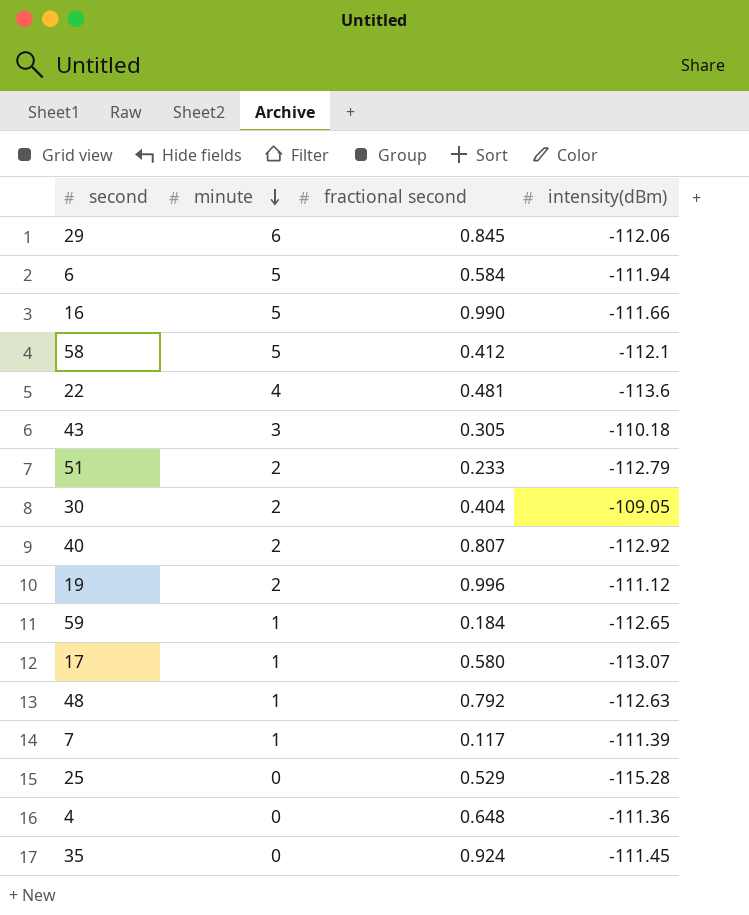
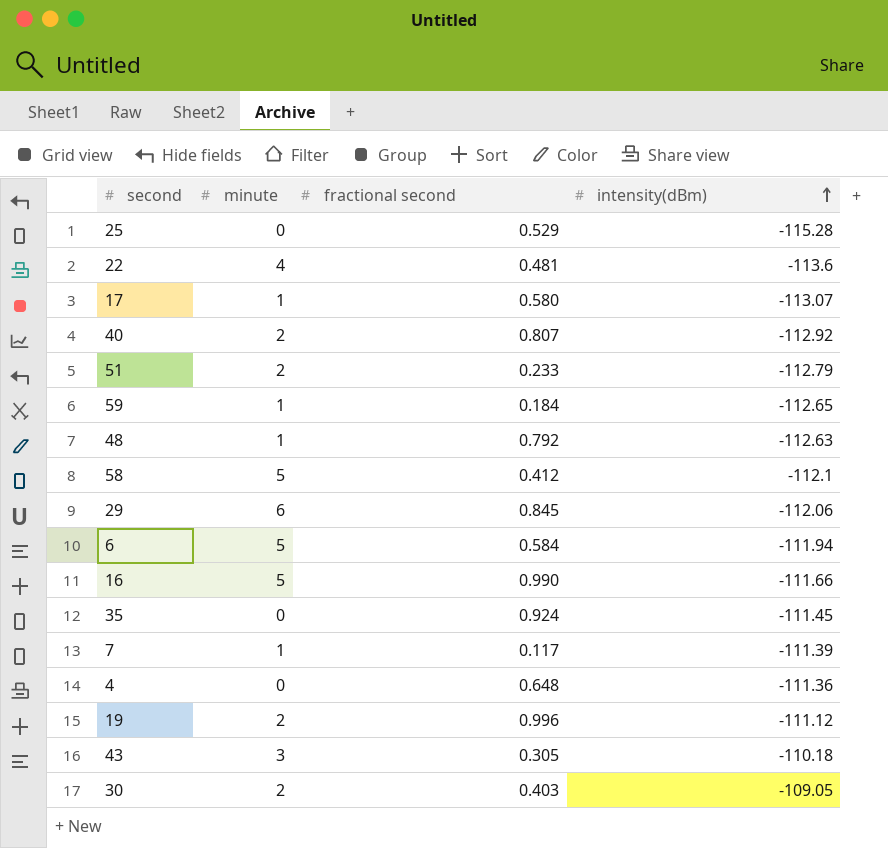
row order: minute descending -> intensity(dBm) ascending
30 | fractional second: 0.404 -> 0.403

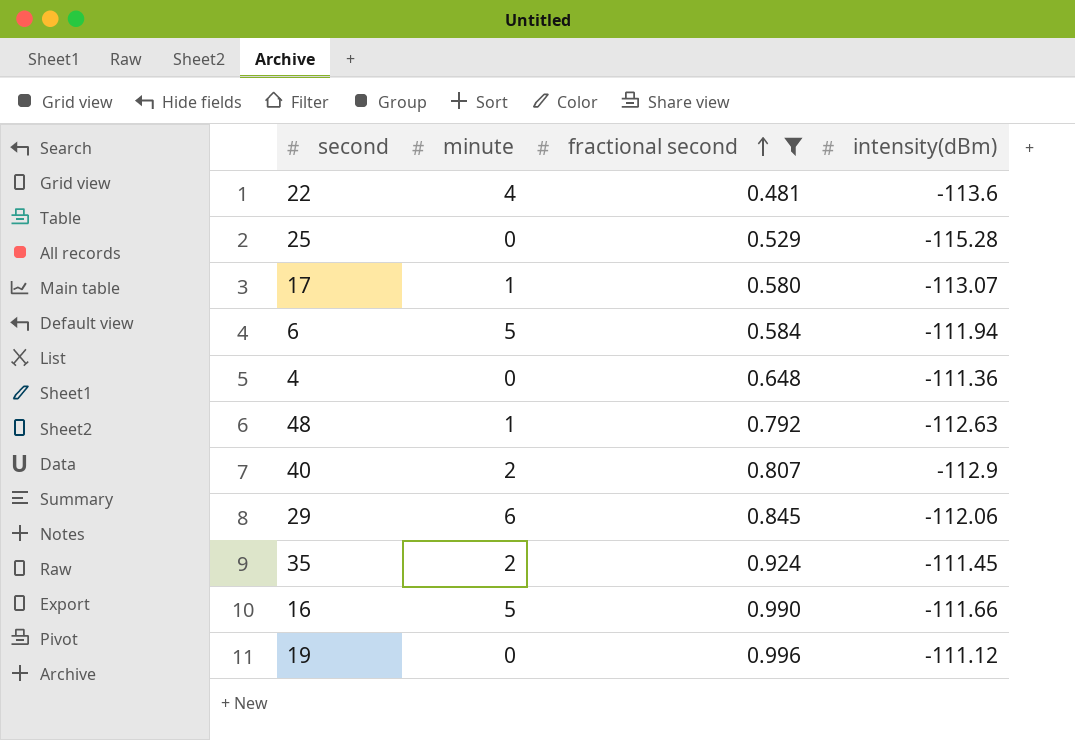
filter: none -> fractional second >= 0.481
row order: intensity(dBm) ascending -> fractional second ascending
40 | intensity(dBm): -112.92 -> -112.9
35 | minute: 0 -> 2
19 | minute: 2 -> 0

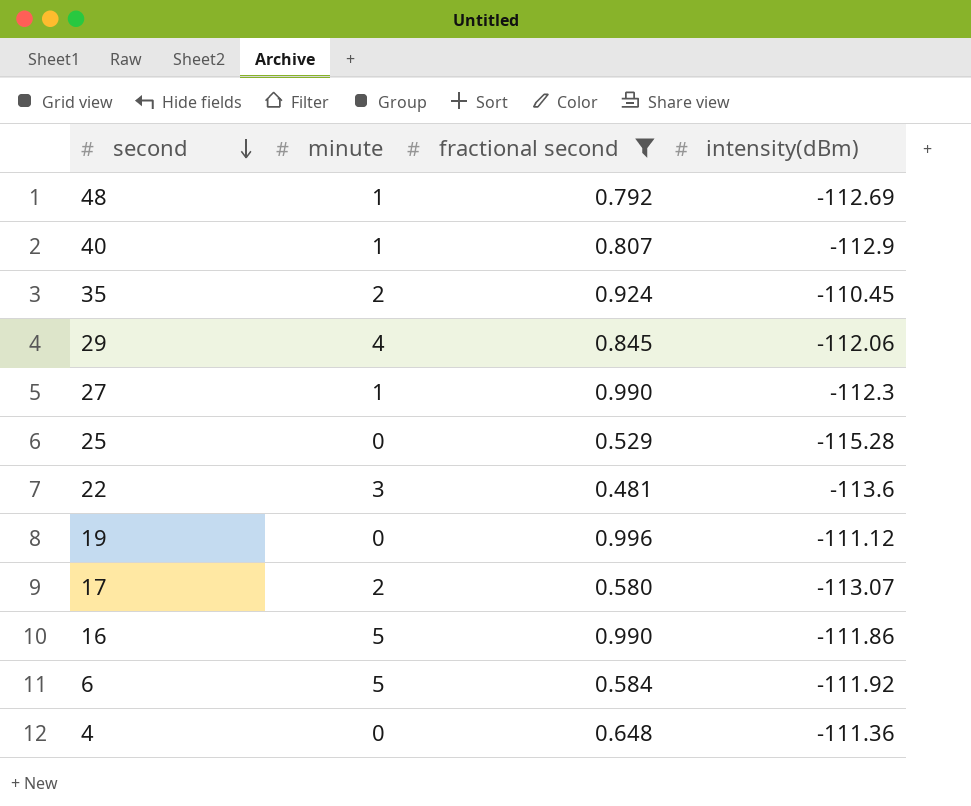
row order: fractional second ascending -> second descending
48 | intensity(dBm): -112.63 -> -112.69
40 | minute: 2 -> 1
35 | intensity(dBm): -111.45 -> -110.45
29 | minute: 6 -> 4
row 27: none -> 1 | 0.990 | -112.3
22 | minute: 4 -> 3
17 | minute: 1 -> 2
16 | intensity(dBm): -111.66 -> -111.86
6 | intensity(dBm): -111.94 -> -111.92

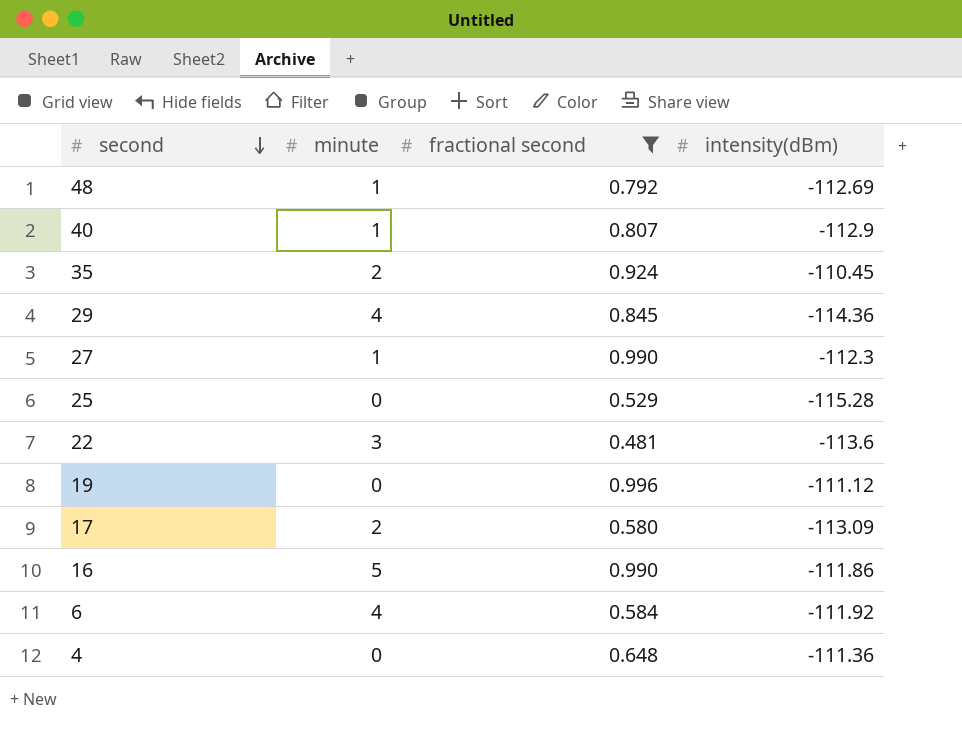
29 | intensity(dBm): -112.06 -> -114.36
17 | intensity(dBm): -113.07 -> -113.09
6 | minute: 5 -> 4

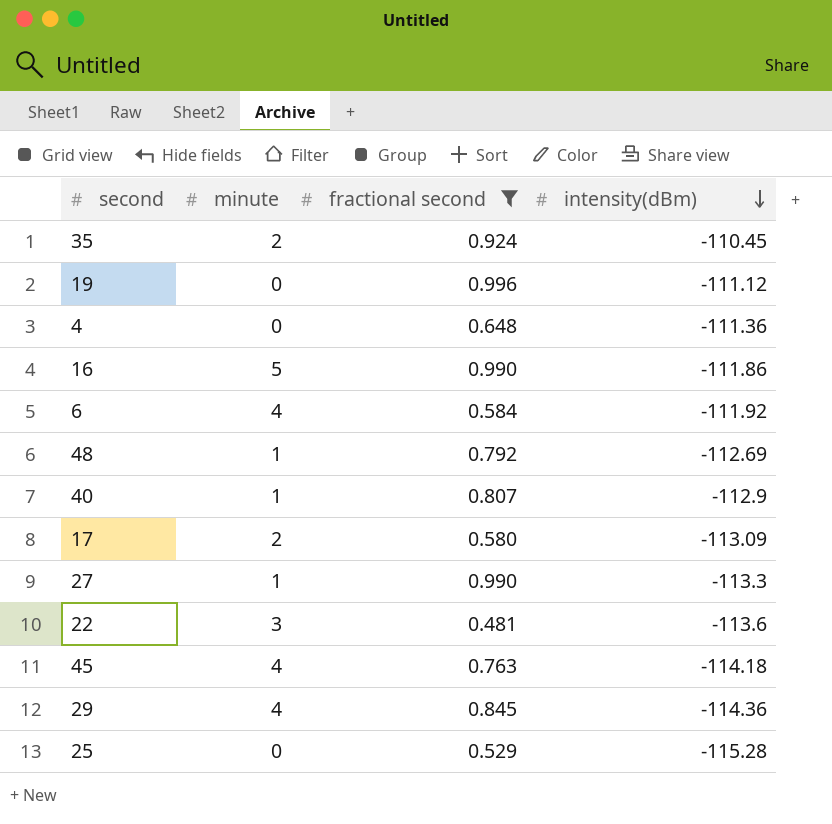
row order: second descending -> intensity(dBm) descending
27 | intensity(dBm): -112.3 -> -113.3
row 45: none -> 4 | 0.763 | -114.18

